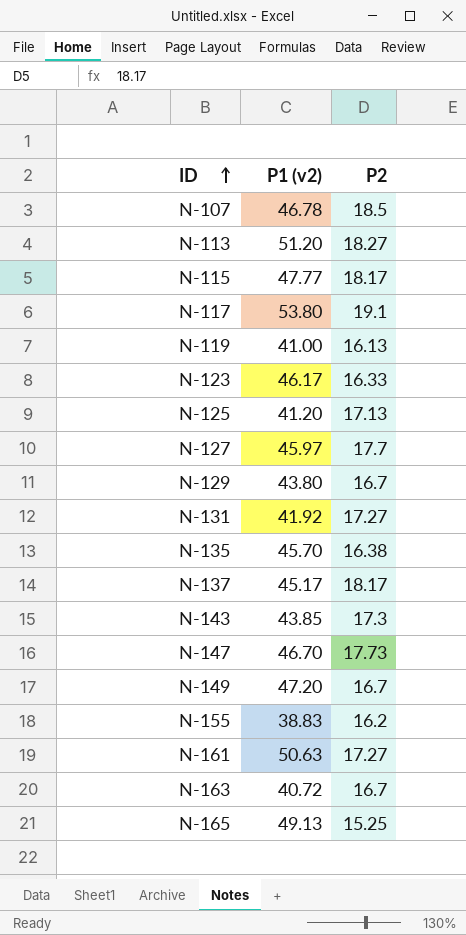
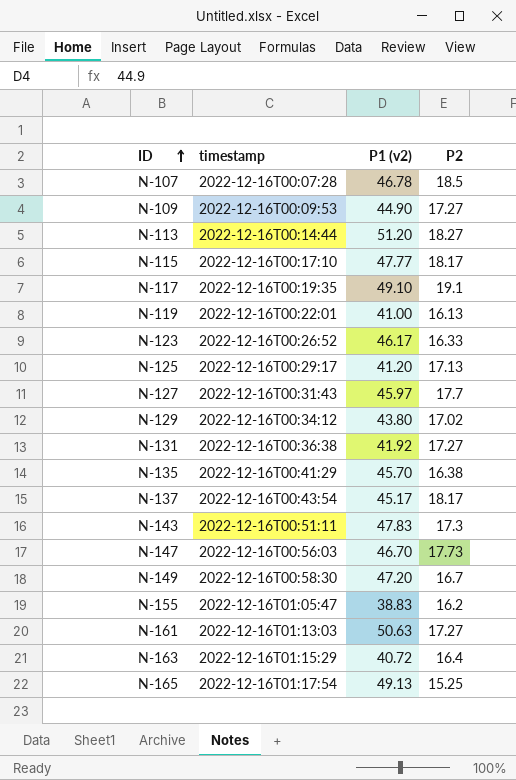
column timestamp | position: none -> 2
row N-109: none -> 2022-12-16T00:09:53 | 44.90 | 17.27
N-117 | P1 (v2): 53.80 -> 49.10
N-129 | P2: 16.7 -> 17.02
N-143 | P1 (v2): 43.85 -> 47.83
N-163 | P2: 16.7 -> 16.4

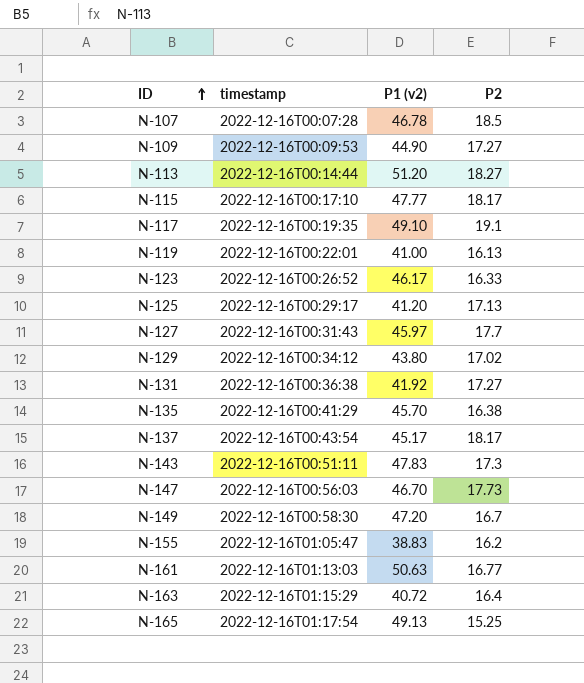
N-161 | P2: 17.27 -> 16.77

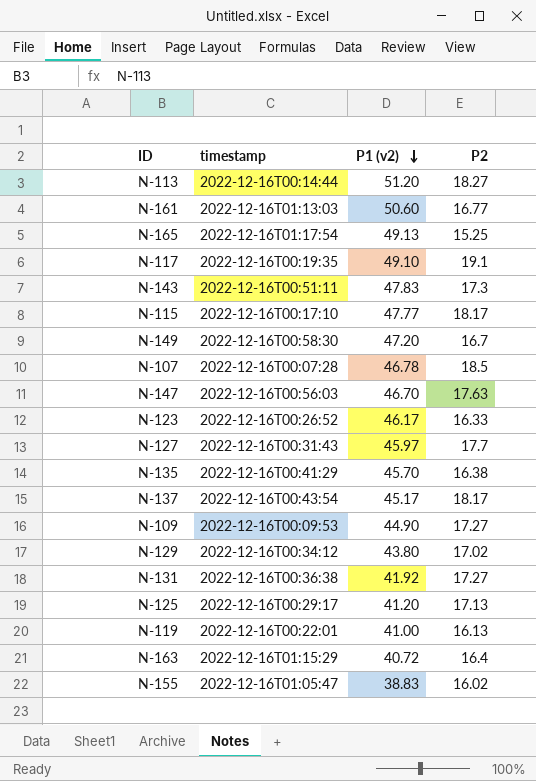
row order: ID ascending -> P1 (v2) descending
N-161 | P1 (v2): 50.63 -> 50.60
N-147 | P2: 17.73 -> 17.63
N-155 | P2: 16.2 -> 16.02

